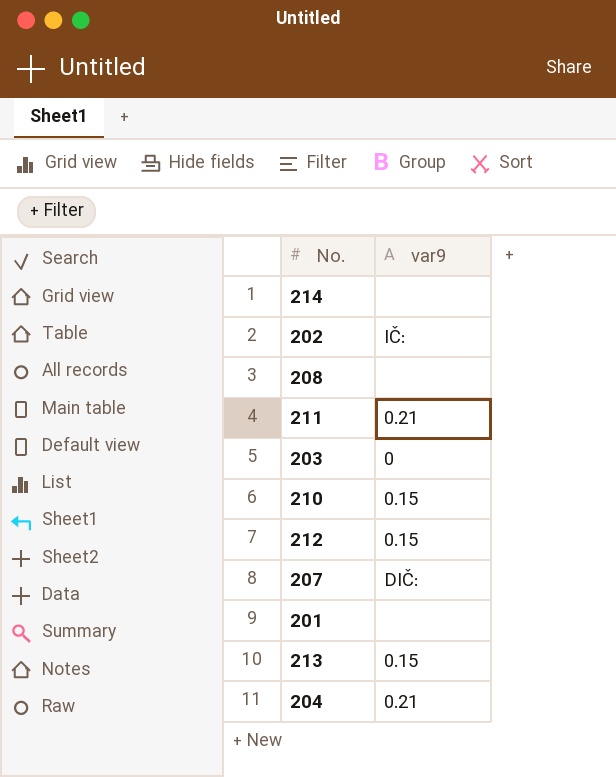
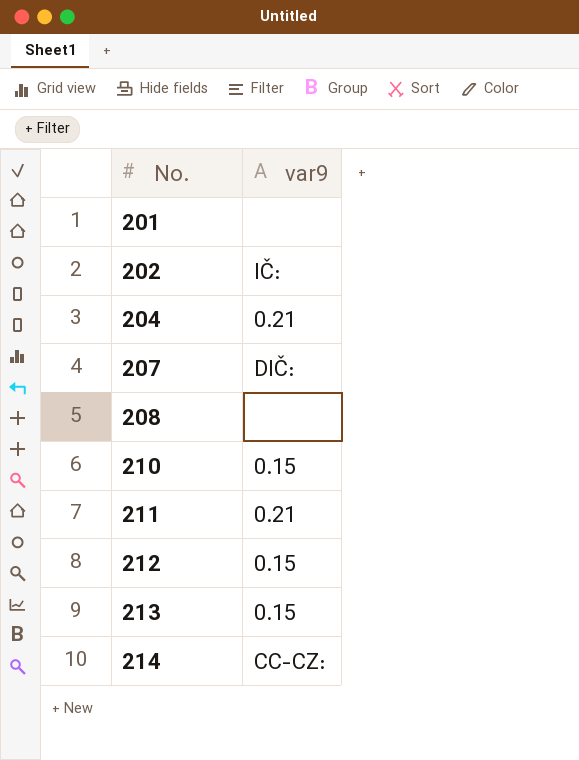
row order: none -> No. ascending
row 203: 0 -> none
214 | var9: none -> CC-CZ:

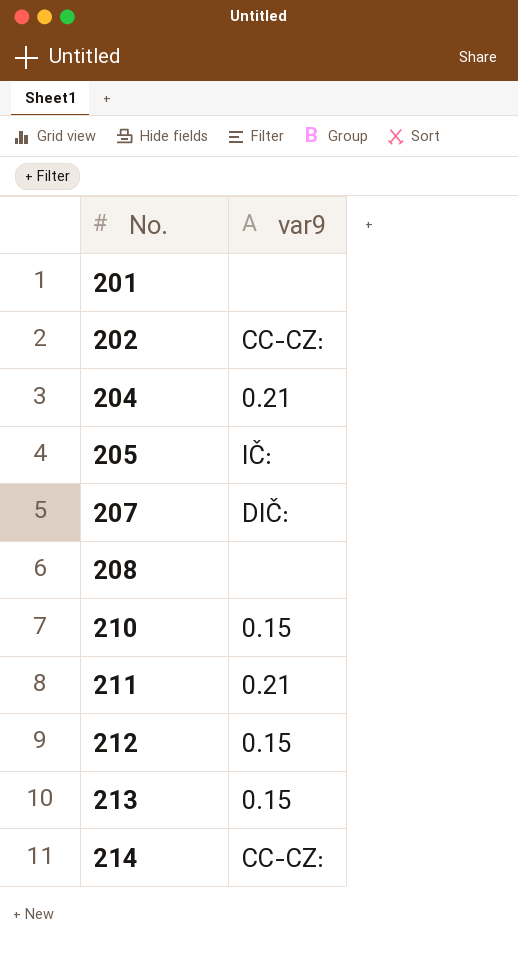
202 | var9: IČ: -> CC-CZ:
row 205: none -> IČ:

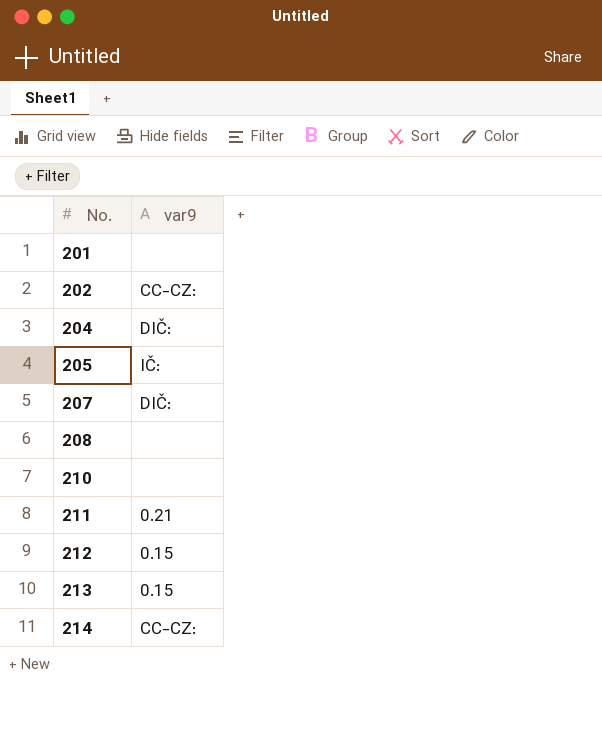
204 | var9: 0.21 -> DIČ:
210 | var9: 0.15 -> none

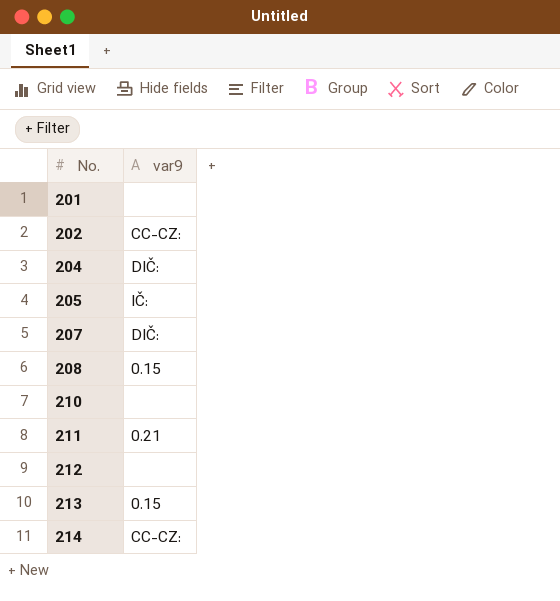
208 | var9: none -> 0.15
212 | var9: 0.15 -> none

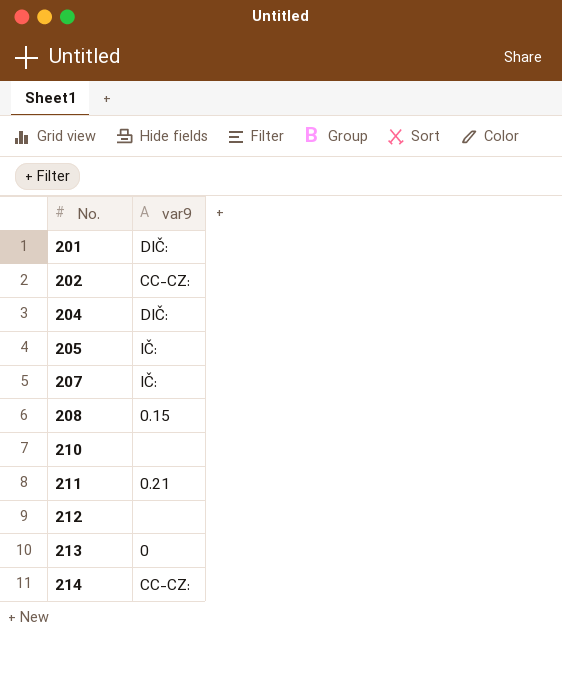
201 | var9: none -> DIČ:
207 | var9: DIČ: -> IČ:
213 | var9: 0.15 -> 0

